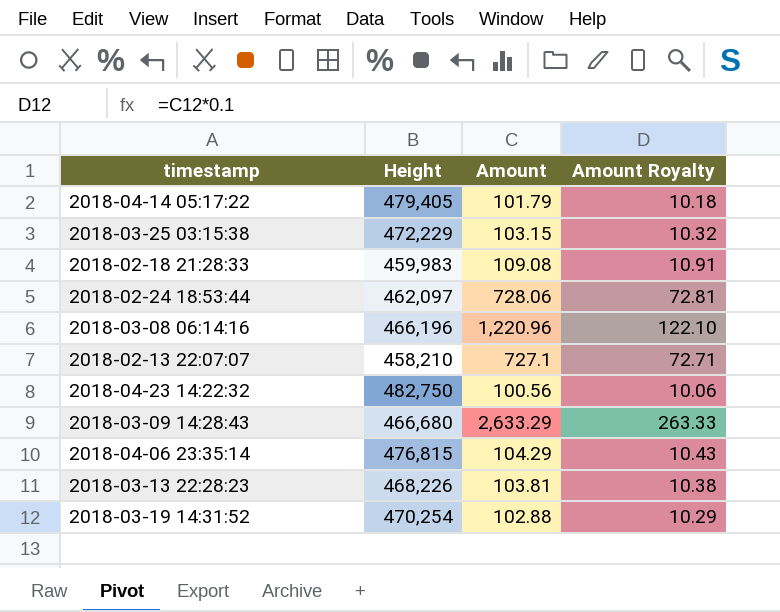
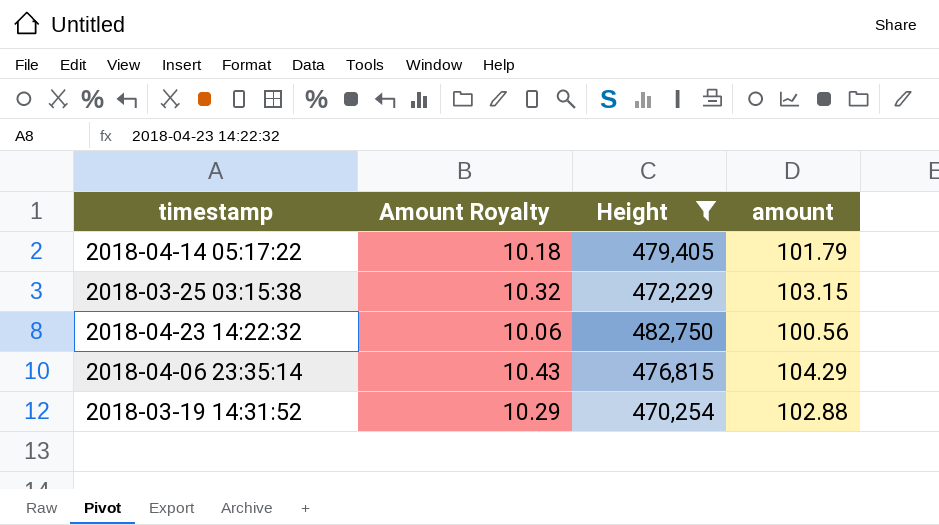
filter: none -> Height >= 470,254
column Amount Royalty | position: 4 -> 2
column name: Amount -> amount

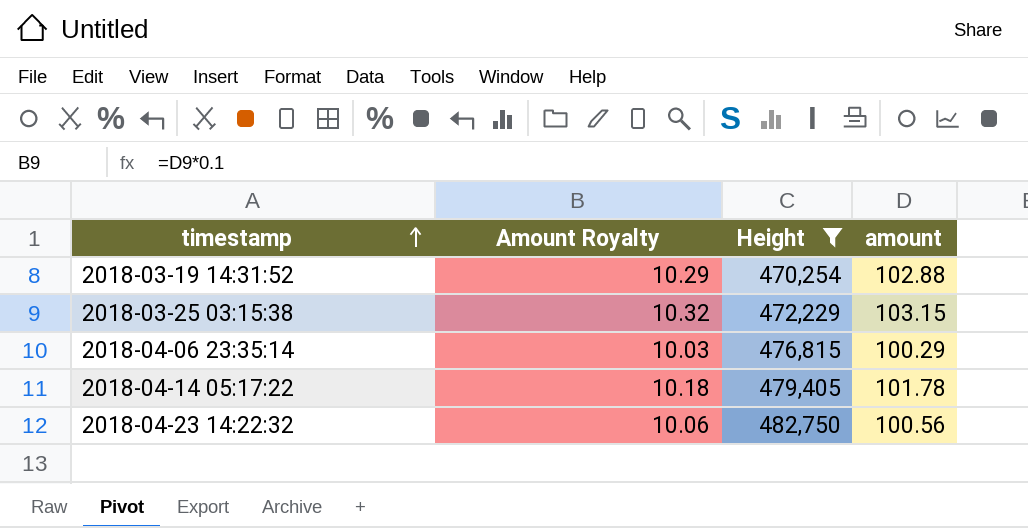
row order: none -> timestamp ascending
2018-04-06 23:35:14 | Amount Royalty: 10.43 -> 10.03
2018-04-06 23:35:14 | amount: 104.29 -> 100.29
2018-04-14 05:17:22 | amount: 101.79 -> 101.78

